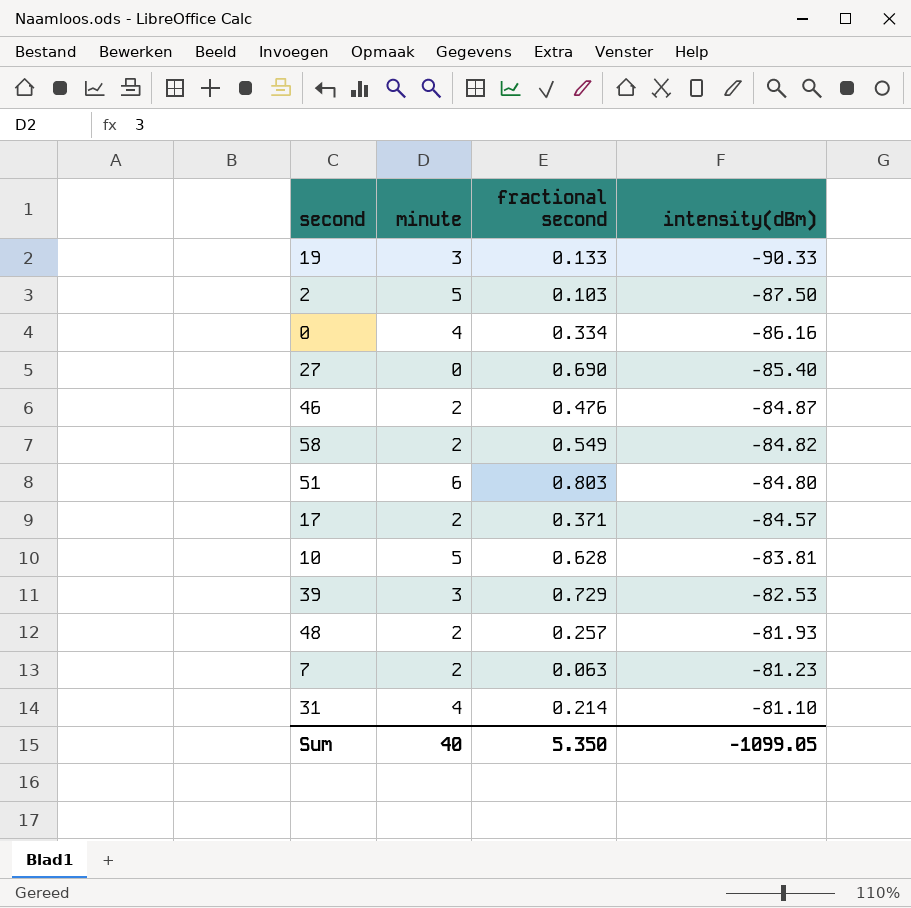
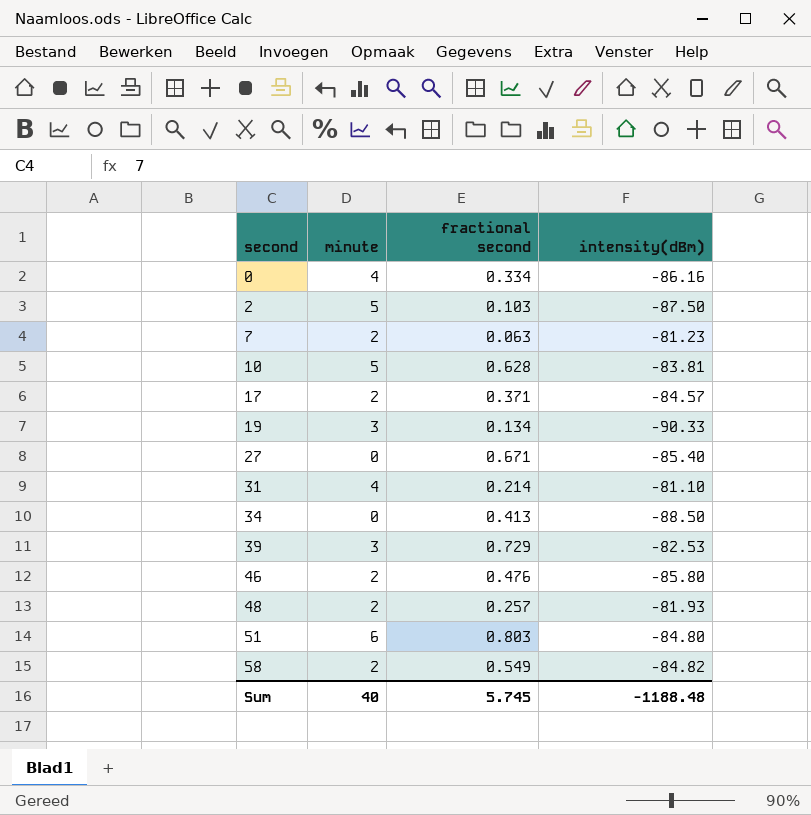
row order: intensity(dBm) ascending -> second ascending
19 | fractional second: 0.133 -> 0.134
27 | fractional second: 0.690 -> 0.671
row 34: none -> 0 | 0.413 | -88.50
46 | intensity(dBm): -84.87 -> -85.80
Sum | fractional second: 5.350 -> 5.745
Sum | intensity(dBm): -1099.05 -> -1188.48

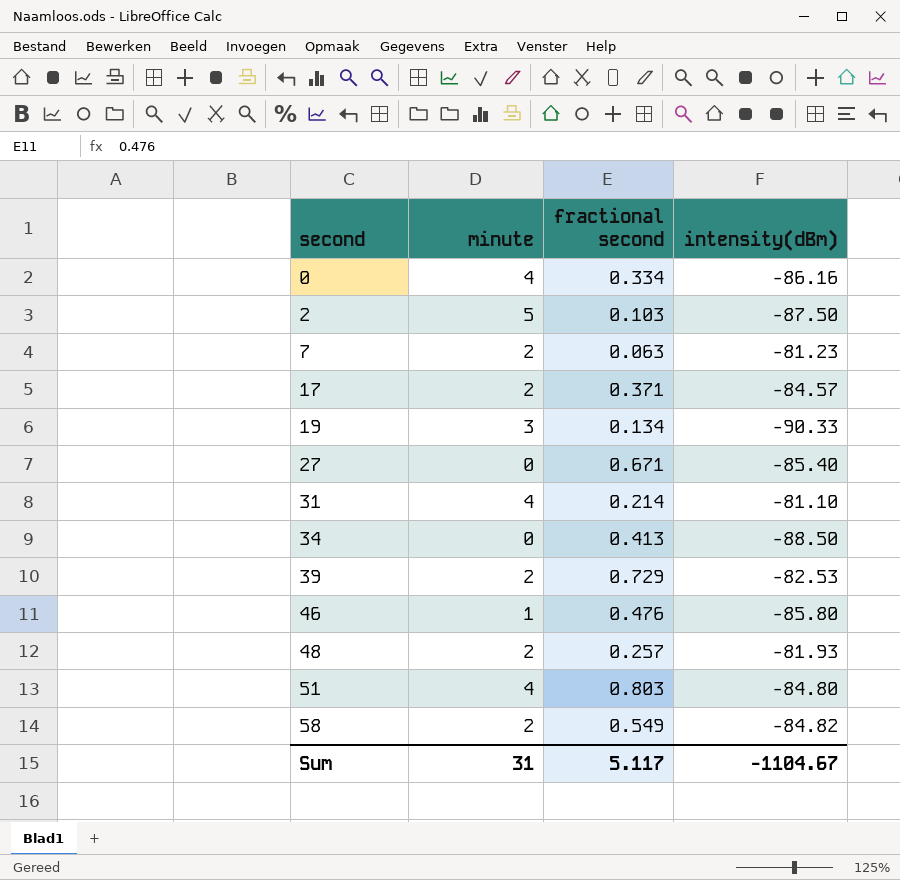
row 10: 5 | 0.628 | -83.81 -> none
39 | minute: 3 -> 2
46 | minute: 2 -> 1
51 | minute: 6 -> 4
Sum | minute: 40 -> 31
Sum | fractional second: 5.745 -> 5.117
Sum | intensity(dBm): -1188.48 -> -1104.67

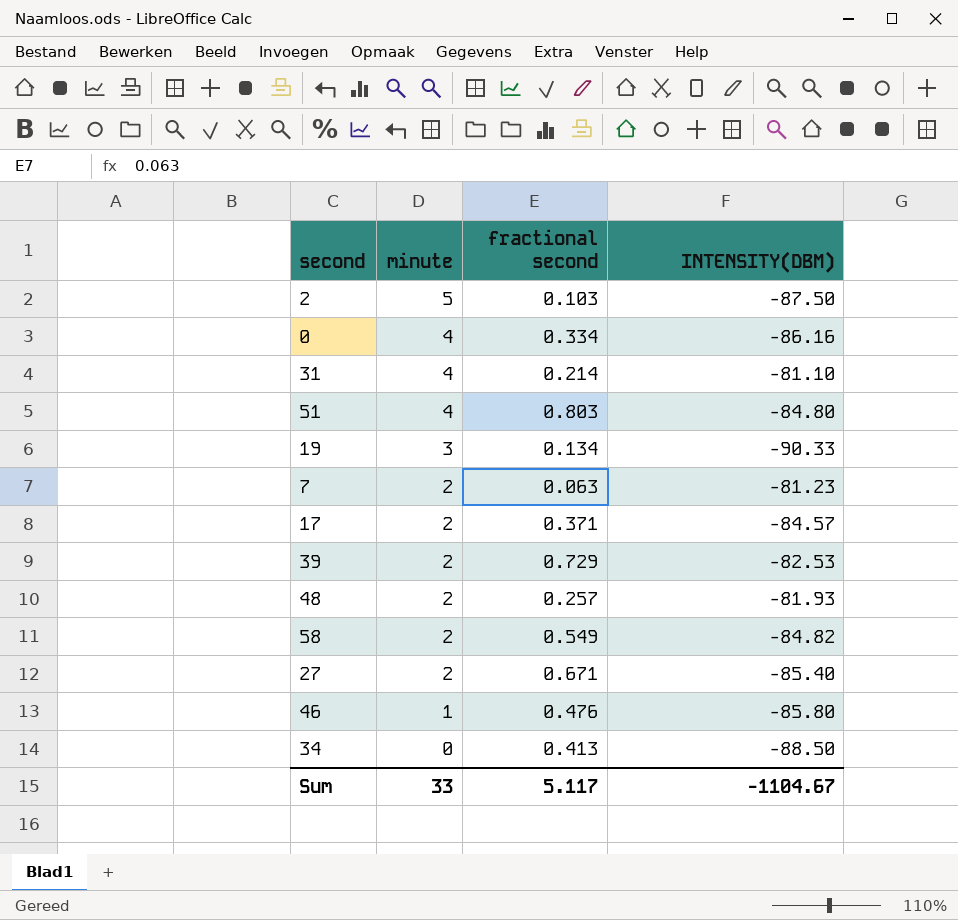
row order: second ascending -> minute descending
column name: intensity(dBm) -> INTENSITY(DBM)
27 | minute: 0 -> 2
Sum | minute: 31 -> 33

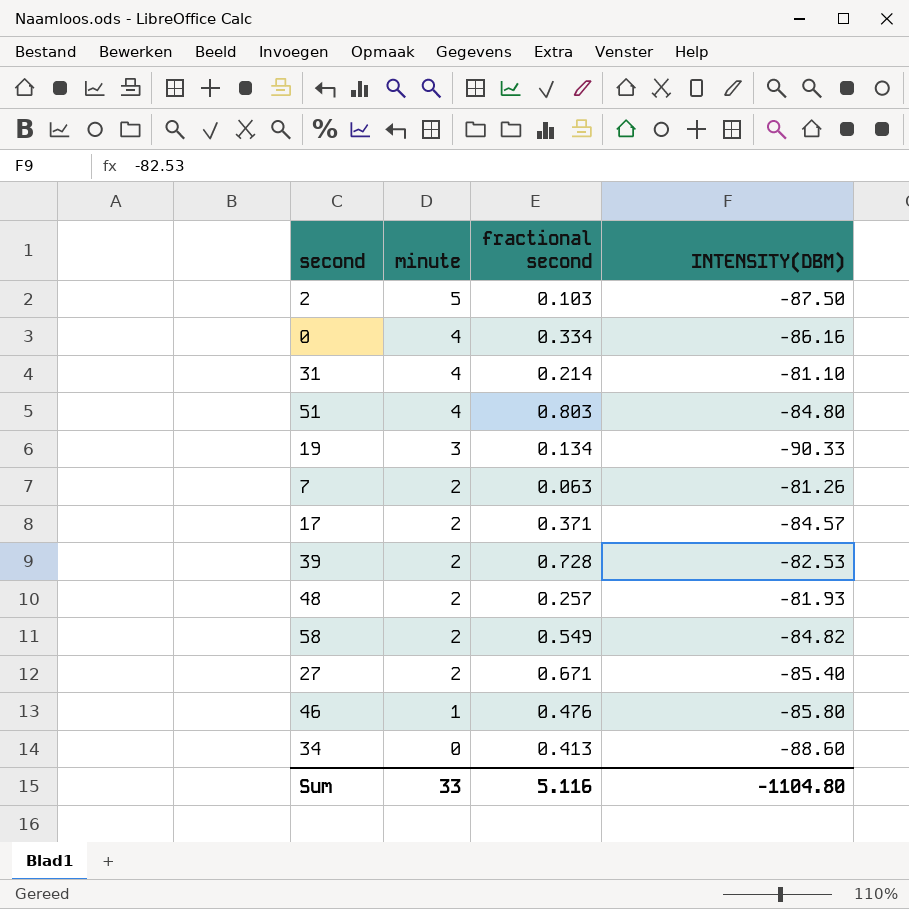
7 | INTENSITY(DBM): -81.23 -> -81.26
39 | fractional second: 0.729 -> 0.728
34 | INTENSITY(DBM): -88.50 -> -88.60
Sum | fractional second: 5.117 -> 5.116
Sum | INTENSITY(DBM): -1104.67 -> -1104.80

